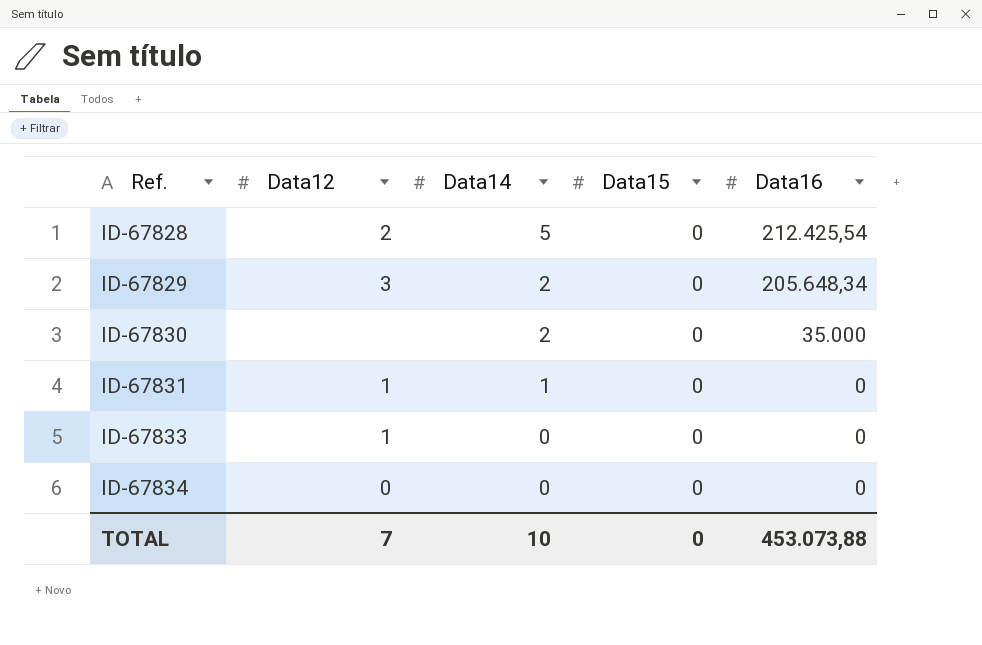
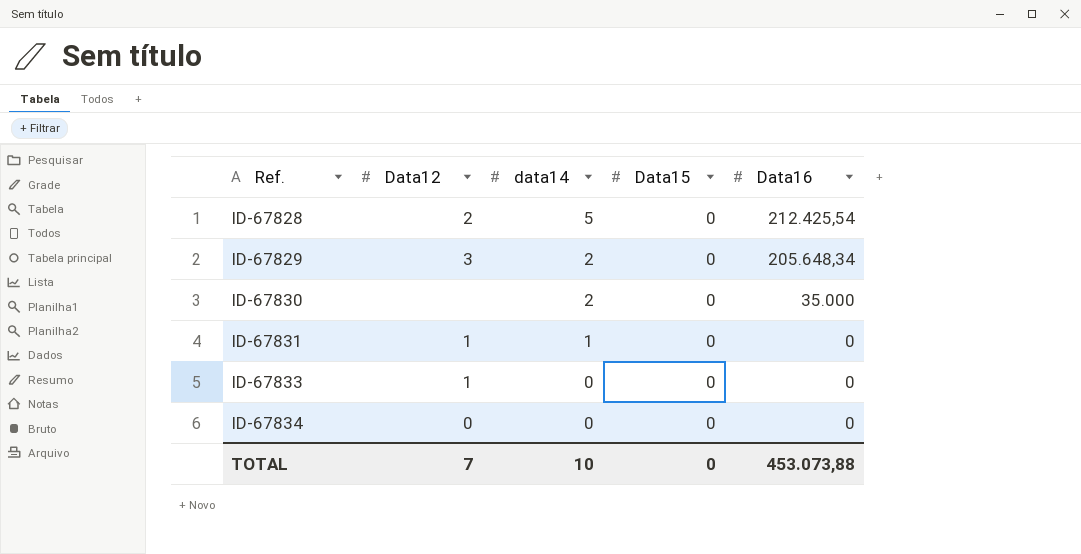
column name: Data14 -> data14

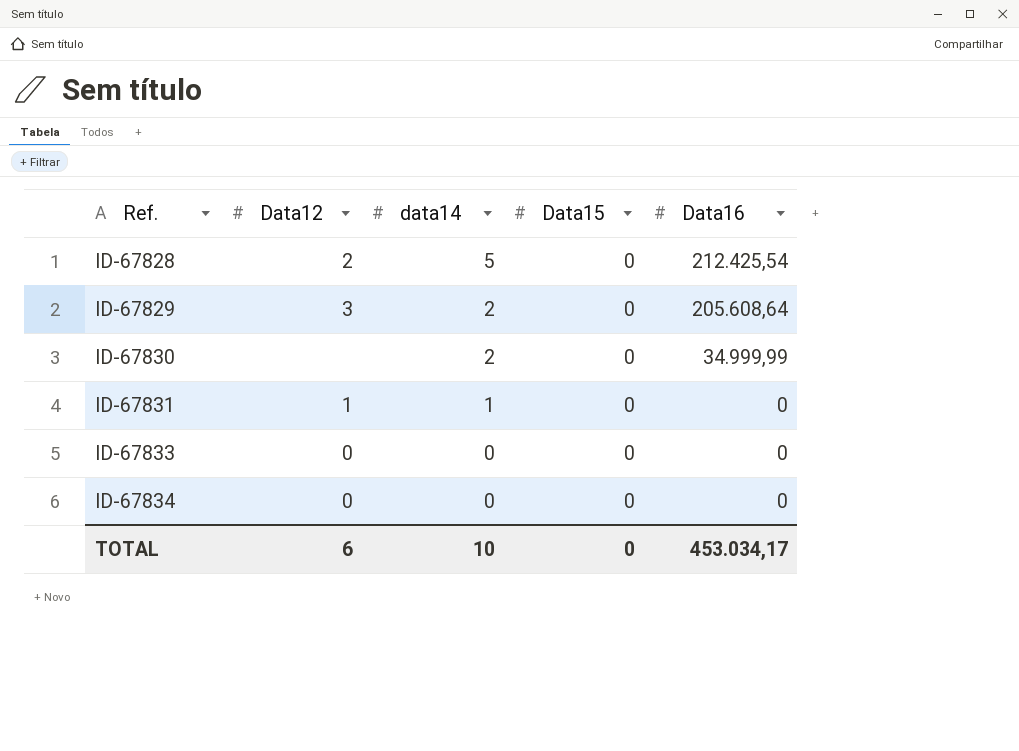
ID-67829 | Data16: 205.648,34 -> 205.608,64
ID-67830 | Data16: 35.000 -> 34.999,99
ID-67833 | Data12: 1 -> 0
TOTAL | Data12: 7 -> 6
TOTAL | Data16: 453.073,88 -> 453.034,17

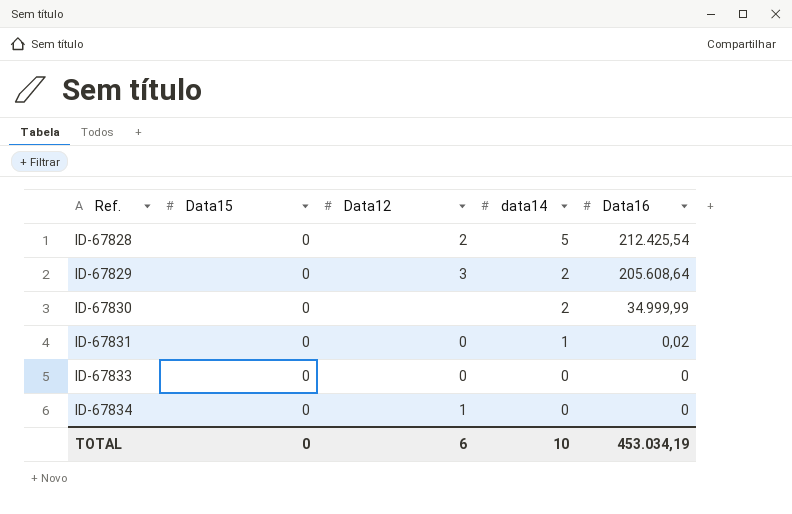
column Data15 | position: 4 -> 2
ID-67831 | Data12: 1 -> 0
ID-67831 | Data16: 0 -> 0,02
ID-67834 | Data12: 0 -> 1
TOTAL | Data16: 453.034,17 -> 453.034,19

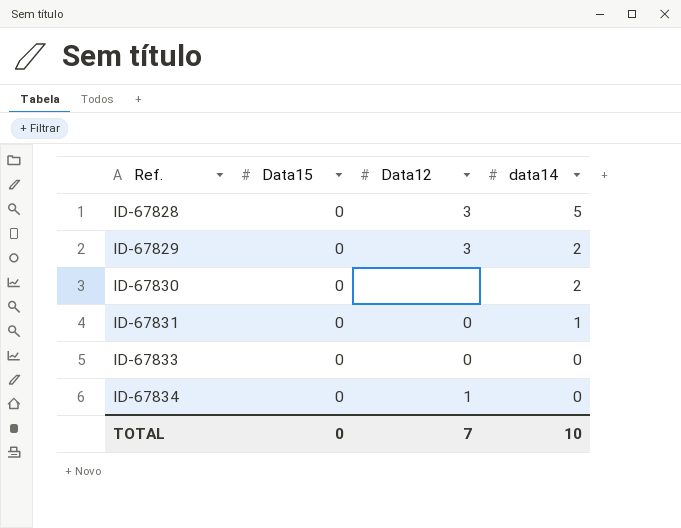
column Data16 | position: 5 -> none
ID-67828 | Data12: 2 -> 3
TOTAL | Data12: 6 -> 7

